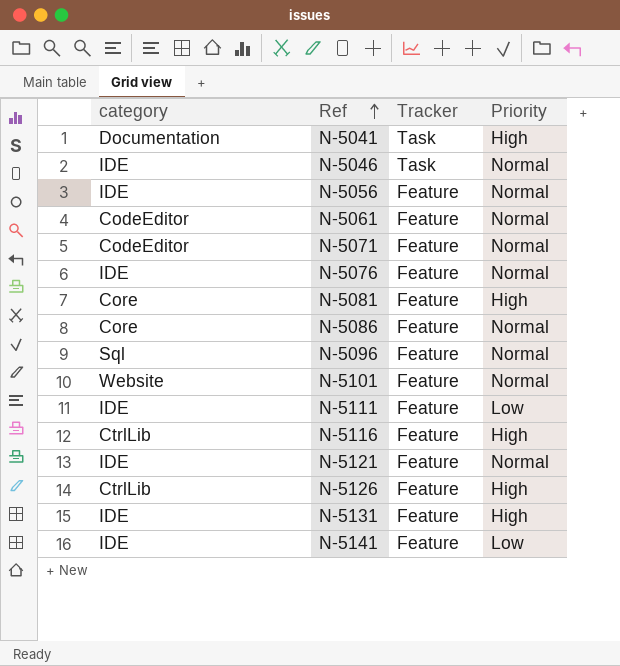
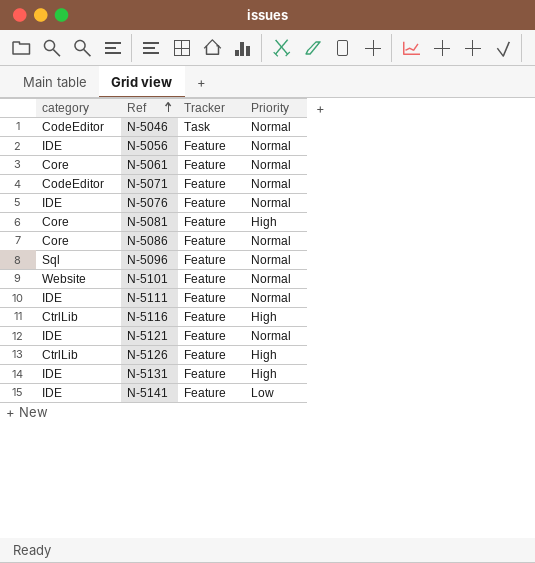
row N-5041: Documentation | Task | High -> none
N-5046 | category: IDE -> CodeEditor
N-5061 | category: CodeEditor -> Core
N-5111 | Priority: Low -> Normal

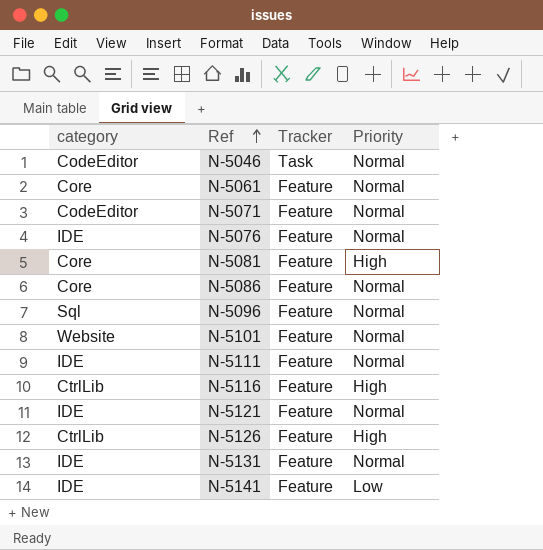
row N-5056: IDE | Feature | Normal -> none
N-5131 | Priority: High -> Normal

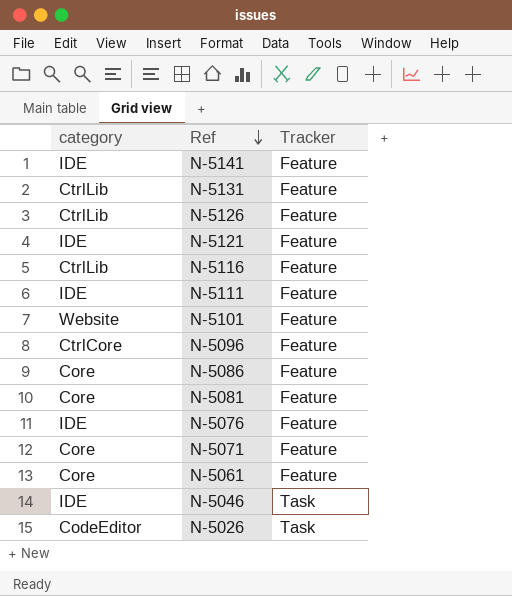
row order: Ref ascending -> Ref descending
column Priority | position: 4 -> none
N-5131 | category: IDE -> CtrlLib
N-5096 | category: Sql -> CtrlCore
N-5071 | category: CodeEditor -> Core
N-5046 | category: CodeEditor -> IDE
row N-5026: none -> CodeEditor | Task

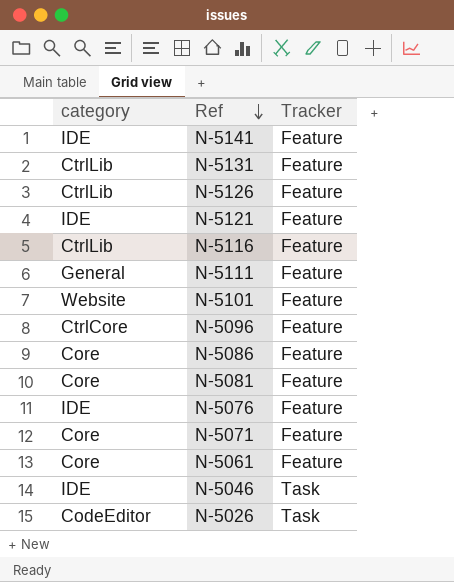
N-5111 | category: IDE -> General

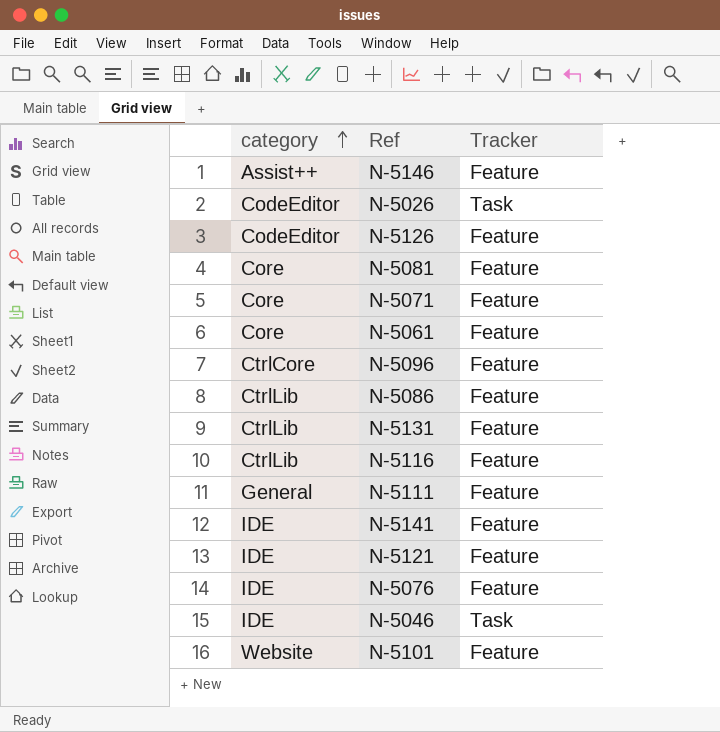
row order: Ref descending -> category ascending
row N-5146: none -> Assist++ | Feature
N-5126 | category: CtrlLib -> CodeEditor
N-5086 | category: Core -> CtrlLib

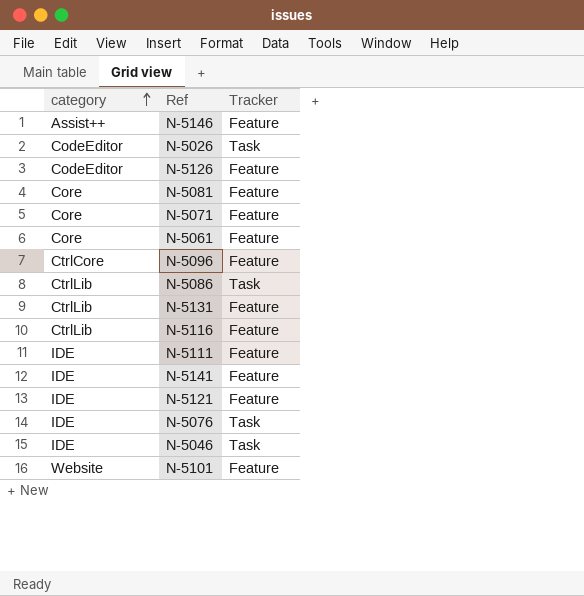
N-5086 | Tracker: Feature -> Task
N-5111 | category: General -> IDE
N-5076 | Tracker: Feature -> Task

